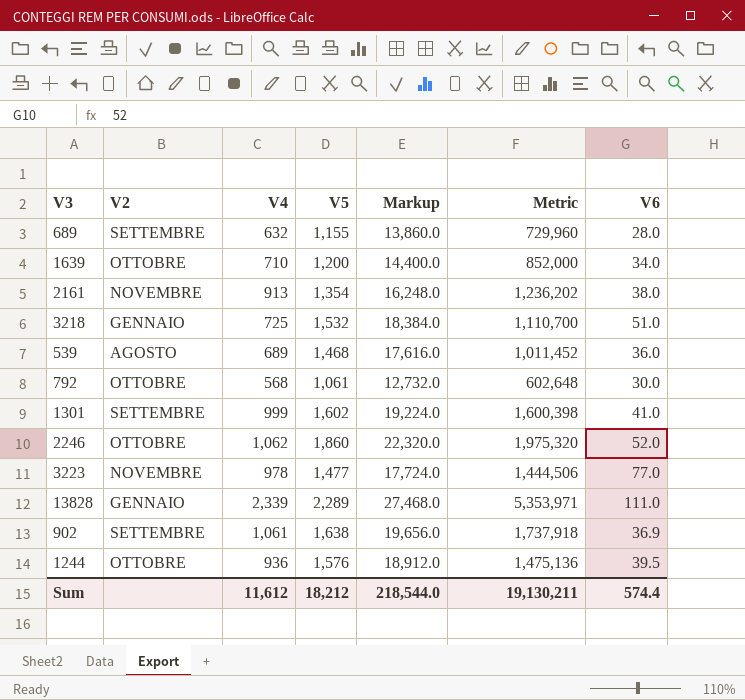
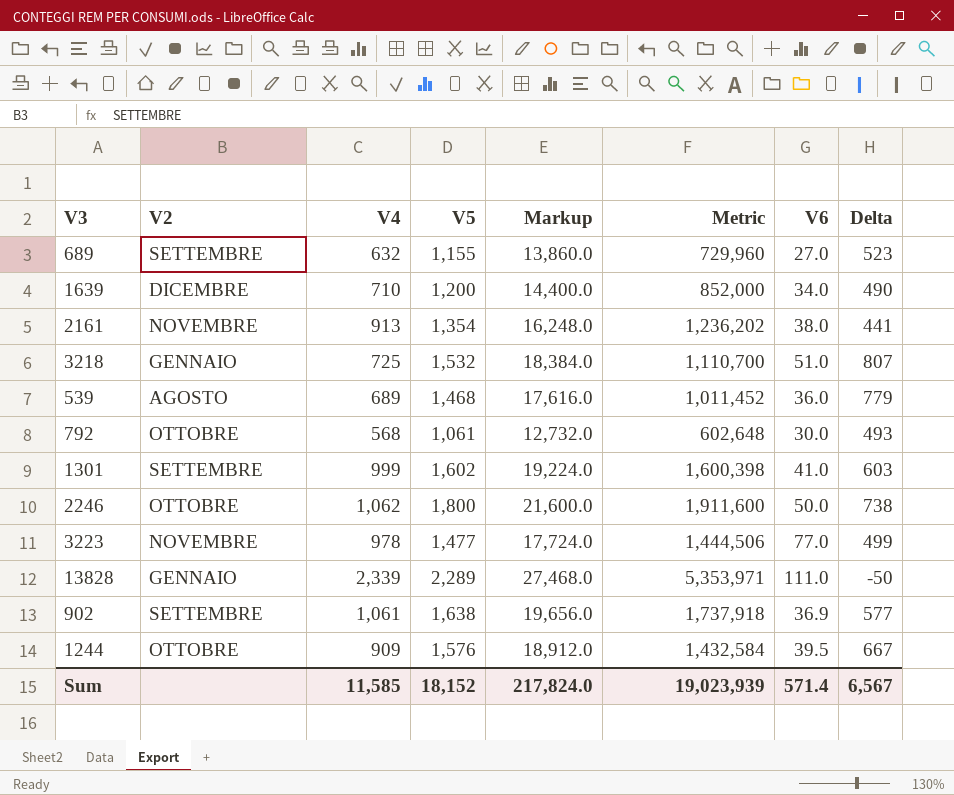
column Delta | formula: none -> [V5] - [V4]
689 | V6: 28.0 -> 27.0
1639 | V2: OTTOBRE -> DICEMBRE
2246 | V5: 1,860 -> 1,800
2246 | Markup: 22,320.0 -> 21,600.0
2246 | Metric: 1,975,320 -> 1,911,600
2246 | V6: 52.0 -> 50.0
1244 | V4: 936 -> 909
1244 | Metric: 1,475,136 -> 1,432,584
Sum | V4: 11,612 -> 11,585
Sum | V5: 18,212 -> 18,152
Sum | Markup: 218,544.0 -> 217,824.0
Sum | Metric: 19,130,211 -> 19,023,939
Sum | V6: 574.4 -> 571.4

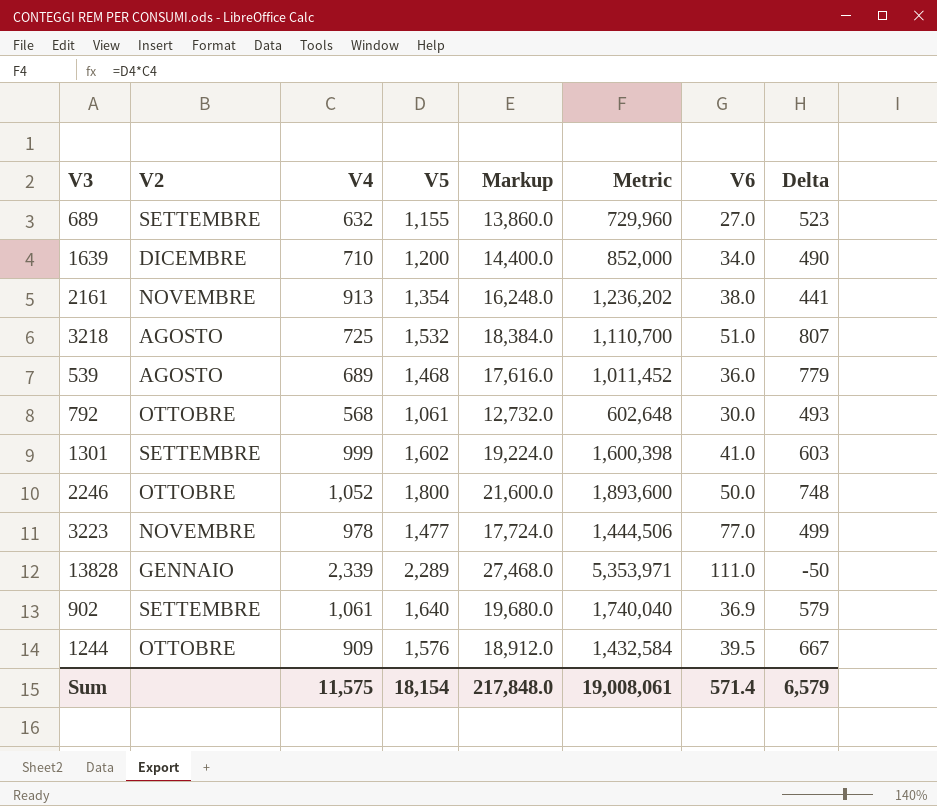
3218 | V2: GENNAIO -> AGOSTO
2246 | V4: 1,062 -> 1,052
2246 | Metric: 1,911,600 -> 1,893,600
2246 | Delta: 738 -> 748
902 | V5: 1,638 -> 1,640
902 | Markup: 19,656.0 -> 19,680.0
902 | Metric: 1,737,918 -> 1,740,040
902 | Delta: 577 -> 579
Sum | V4: 11,585 -> 11,575
Sum | V5: 18,152 -> 18,154
Sum | Markup: 217,824.0 -> 217,848.0
Sum | Metric: 19,023,939 -> 19,008,061
Sum | Delta: 6,567 -> 6,579

